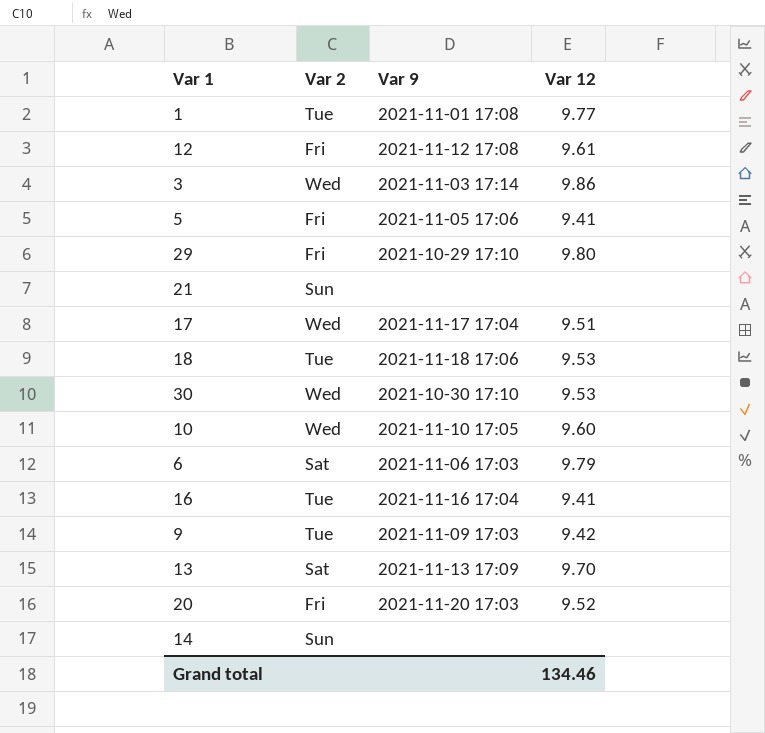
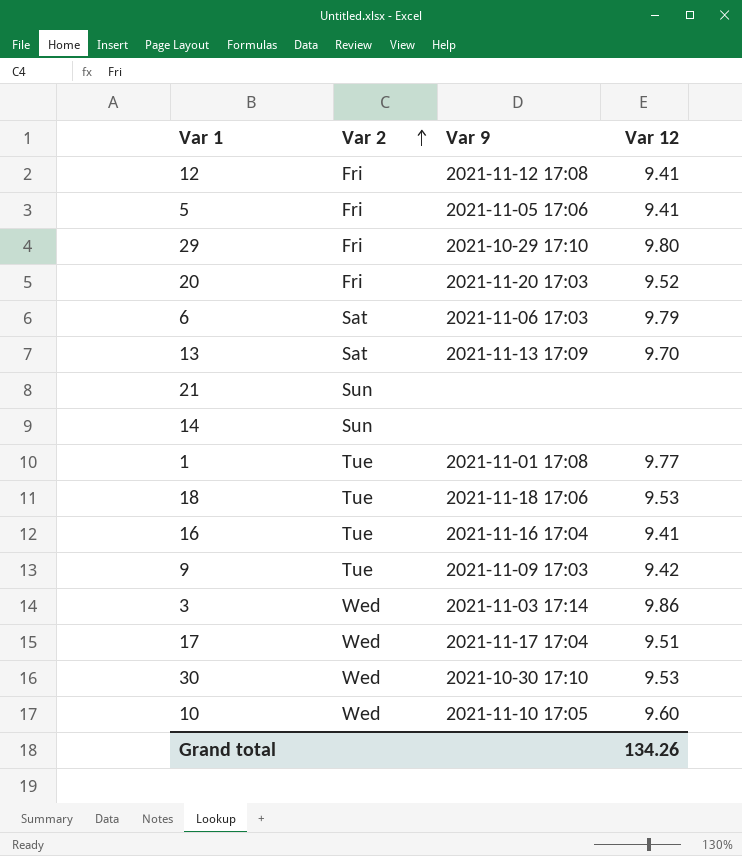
row order: none -> Var 2 ascending
12 | Var 12: 9.61 -> 9.41
Grand total | Var 12: 134.46 -> 134.26

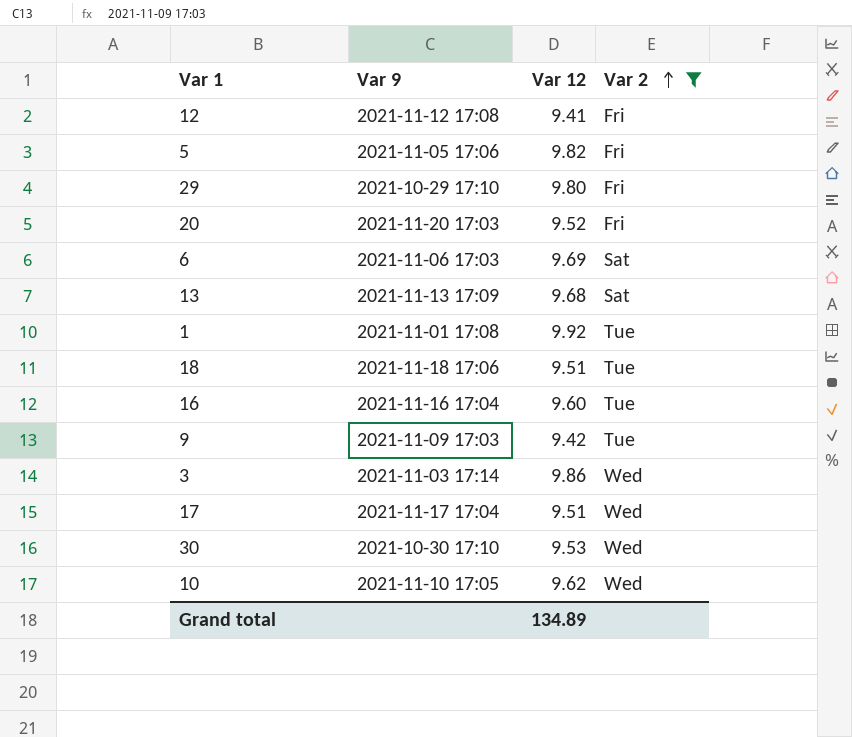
filter: none -> Var 2 != Sun
column Var 2 | position: 2 -> 4
5 | Var 12: 9.41 -> 9.82
6 | Var 12: 9.79 -> 9.69
13 | Var 12: 9.70 -> 9.68
1 | Var 12: 9.77 -> 9.92
18 | Var 12: 9.53 -> 9.51
16 | Var 12: 9.41 -> 9.60
10 | Var 12: 9.60 -> 9.62
Grand total | Var 12: 134.26 -> 134.89

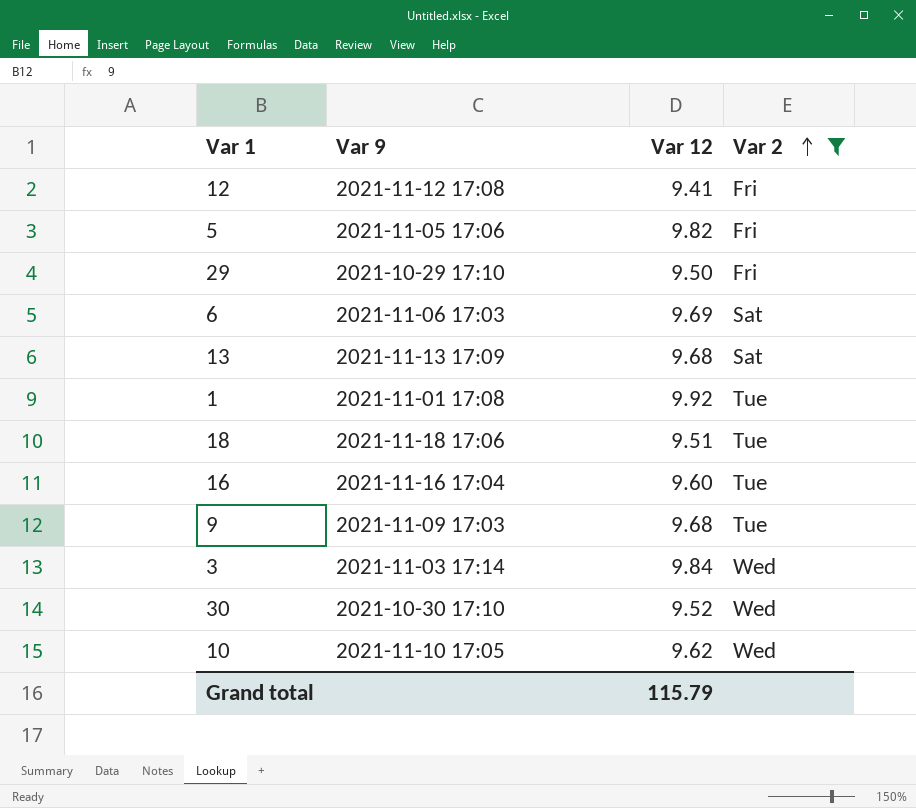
row 20: 2021-11-20 17:03 | 9.52 | Fri -> none
row 17: 2021-11-17 17:04 | 9.51 | Wed -> none
29 | Var 12: 9.80 -> 9.50
9 | Var 12: 9.42 -> 9.68
3 | Var 12: 9.86 -> 9.84
30 | Var 12: 9.53 -> 9.52
Grand total | Var 12: 134.89 -> 115.79

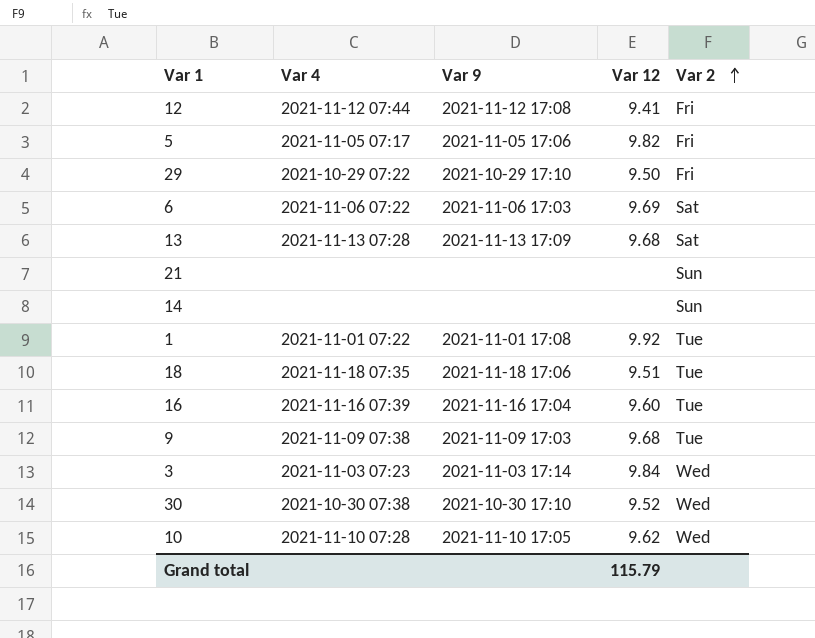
filter: Var 2 != Sun -> none
column Var 4 | position: none -> 2

